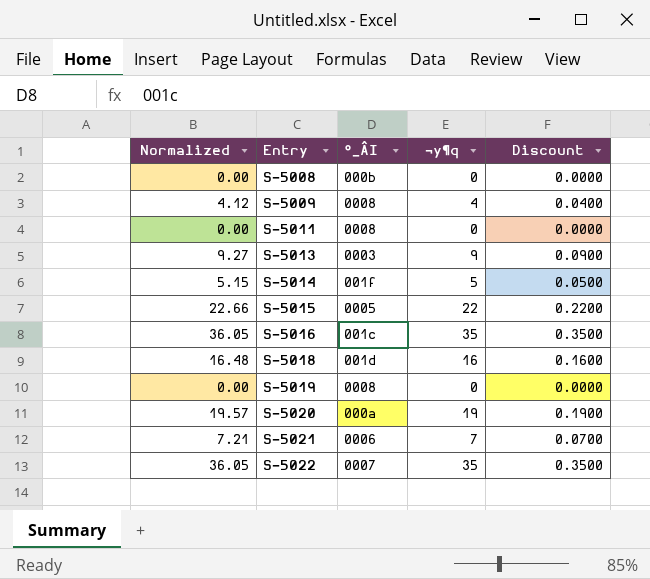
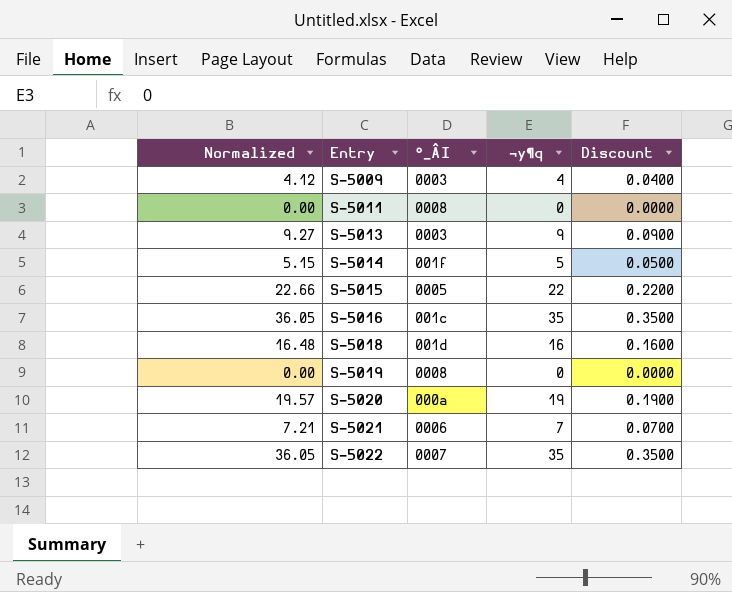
row S-5008: 0.00 | 000b | 0 | 0.0000 -> none
S-5009 | °_ÂI: 0008 -> 0003

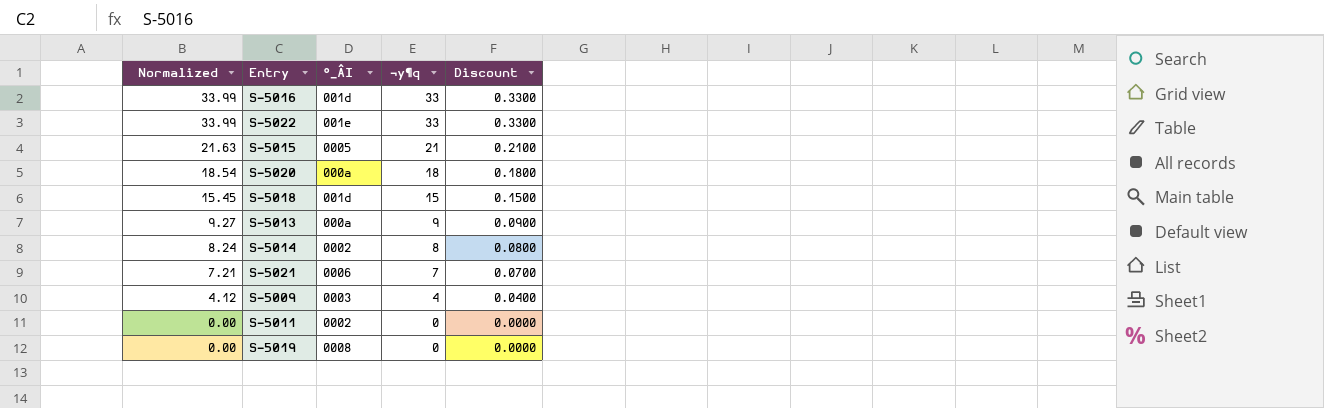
row order: Entry ascending -> Normalized descending
S-5016 | Normalized: 36.05 -> 33.99
S-5016 | °_ÂI: 001c -> 001d
S-5016 | ¬y¶q: 35 -> 33
S-5016 | Discount: 0.3500 -> 0.3300
S-5022 | Normalized: 36.05 -> 33.99
S-5022 | °_ÂI: 0007 -> 001e
S-5022 | ¬y¶q: 35 -> 33
S-5022 | Discount: 0.3500 -> 0.3300
S-5015 | Normalized: 22.66 -> 21.63
S-5015 | ¬y¶q: 22 -> 21
S-5015 | Discount: 0.2200 -> 0.2100
S-5020 | Normalized: 19.57 -> 18.54
S-5020 | ¬y¶q: 19 -> 18
S-5020 | Discount: 0.1900 -> 0.1800
S-5018 | Normalized: 16.48 -> 15.45
S-5018 | ¬y¶q: 16 -> 15
S-5018 | Discount: 0.1600 -> 0.1500
S-5013 | °_ÂI: 0003 -> 000a
S-5014 | Normalized: 5.15 -> 8.24
S-5014 | °_ÂI: 001f -> 0002
S-5014 | ¬y¶q: 5 -> 8
S-5014 | Discount: 0.0500 -> 0.0800
S-5011 | °_ÂI: 0008 -> 0002

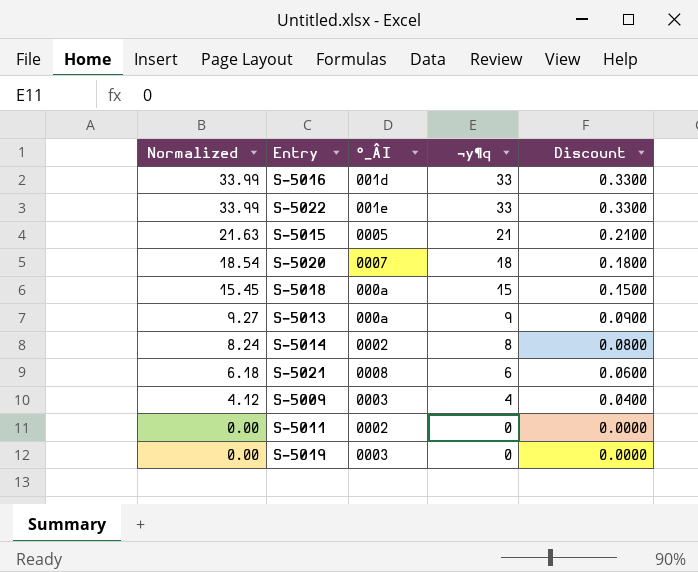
S-5020 | °_ÂI: 000a -> 0007
S-5018 | °_ÂI: 001d -> 000a
S-5021 | Normalized: 7.21 -> 6.18
S-5021 | °_ÂI: 0006 -> 0008
S-5021 | ¬y¶q: 7 -> 6
S-5021 | Discount: 0.0700 -> 0.0600
S-5019 | °_ÂI: 0008 -> 0003

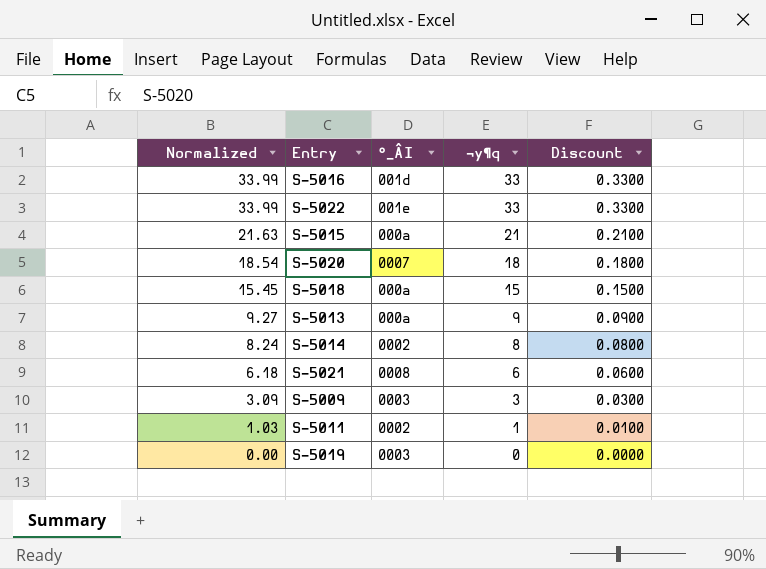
S-5015 | °_ÂI: 0005 -> 000a
S-5009 | Normalized: 4.12 -> 3.09
S-5009 | ¬y¶q: 4 -> 3
S-5009 | Discount: 0.0400 -> 0.0300
S-5011 | Normalized: 0.00 -> 1.03
S-5011 | ¬y¶q: 0 -> 1
S-5011 | Discount: 0.0000 -> 0.0100

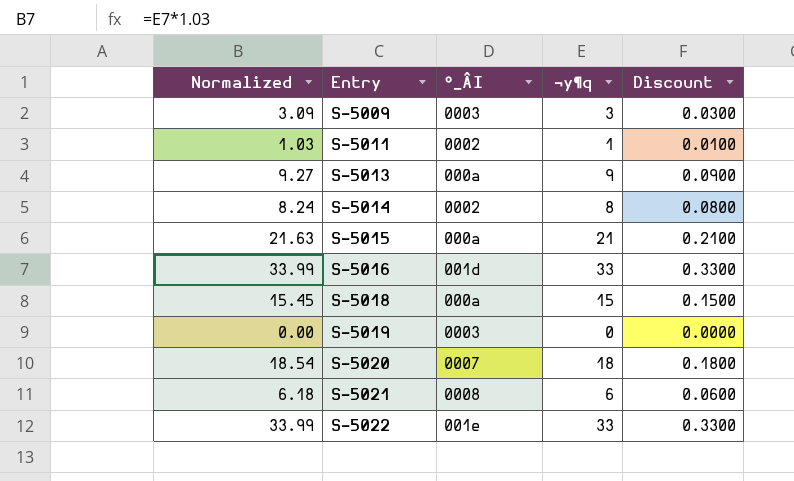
row order: Normalized descending -> Entry ascending

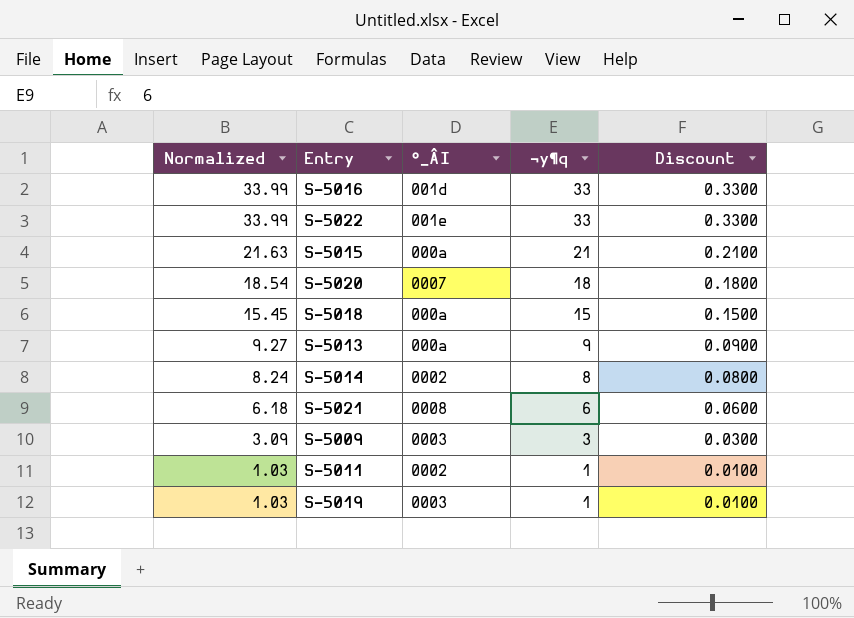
row order: Entry ascending -> Normalized descending
S-5019 | Normalized: 0.00 -> 1.03
S-5019 | ¬y¶q: 0 -> 1
S-5019 | Discount: 0.0000 -> 0.0100

